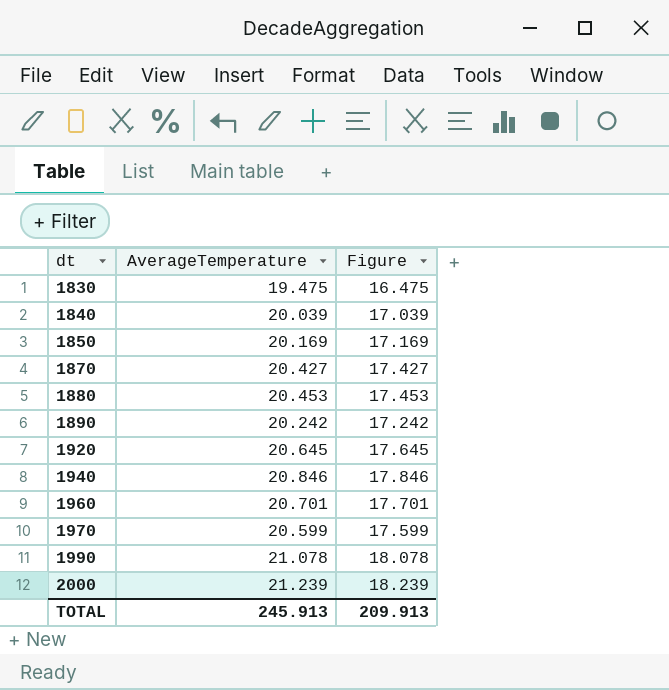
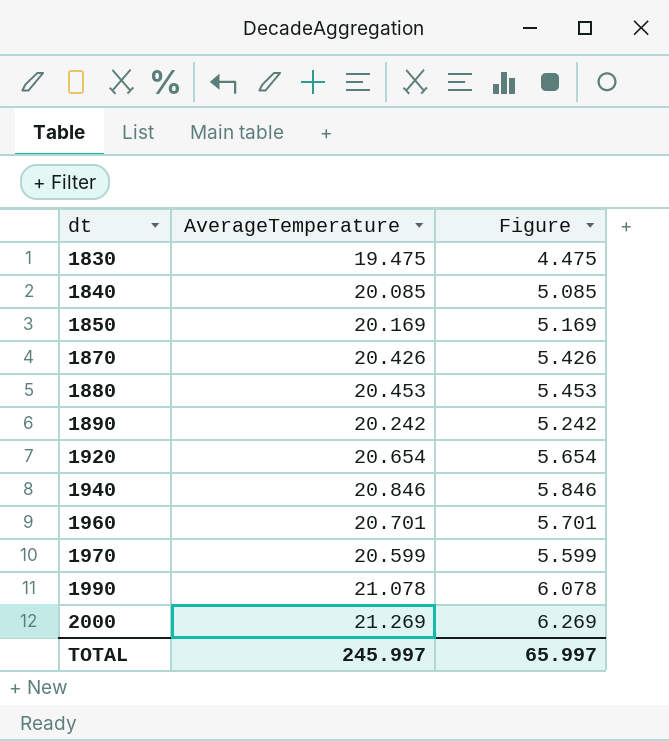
column Figure | formula: [AverageTemperature] - 3 -> [AverageTemperature] - 15
1840 | AverageTemperature: 20.039 -> 20.085
1870 | AverageTemperature: 20.427 -> 20.426
1920 | AverageTemperature: 20.645 -> 20.654
2000 | AverageTemperature: 21.239 -> 21.269
TOTAL | AverageTemperature: 245.913 -> 245.997
TOTAL | Figure: 209.913 -> 65.997

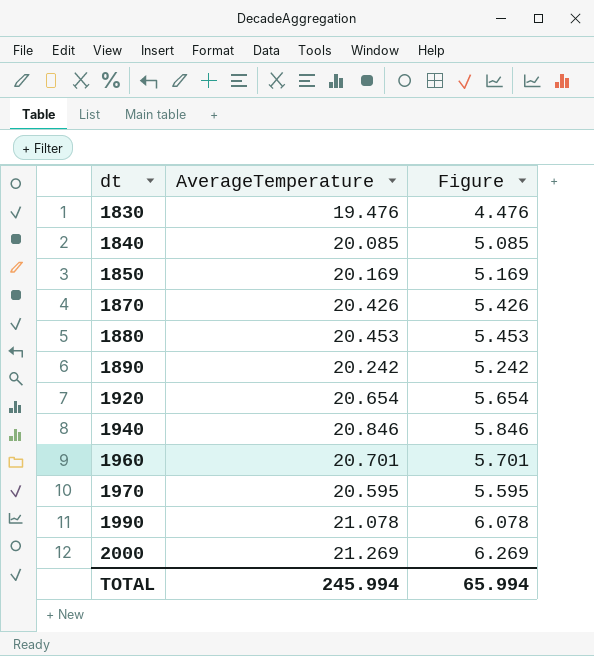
1830 | AverageTemperature: 19.475 -> 19.476
1830 | Figure: 4.475 -> 4.476
1970 | AverageTemperature: 20.599 -> 20.595
1970 | Figure: 5.599 -> 5.595
TOTAL | AverageTemperature: 245.997 -> 245.994
TOTAL | Figure: 65.997 -> 65.994

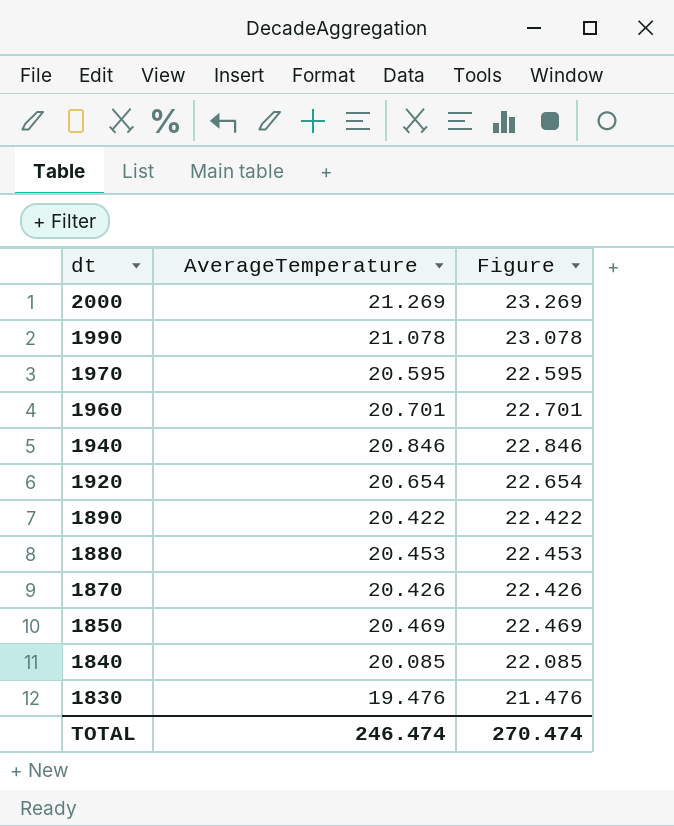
row order: dt ascending -> dt descending
column Figure | formula: [AverageTemperature] - 15 -> [AverageTemperature] + 2
1890 | AverageTemperature: 20.242 -> 20.422
1850 | AverageTemperature: 20.169 -> 20.469
TOTAL | AverageTemperature: 245.994 -> 246.474
TOTAL | Figure: 65.994 -> 270.474

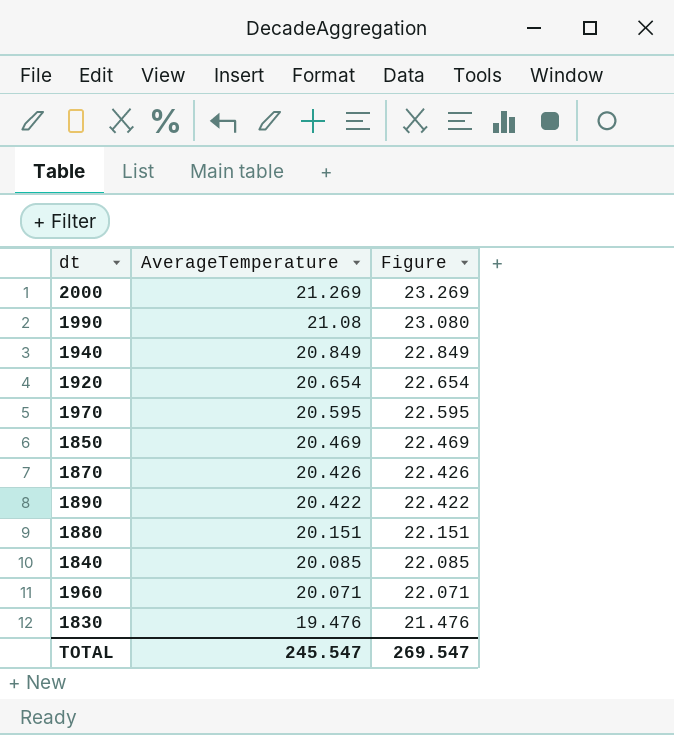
row order: dt descending -> AverageTemperature descending
1990 | AverageTemperature: 21.078 -> 21.08
1990 | Figure: 23.078 -> 23.080
1940 | AverageTemperature: 20.846 -> 20.849
1940 | Figure: 22.846 -> 22.849
1880 | AverageTemperature: 20.453 -> 20.151
1880 | Figure: 22.453 -> 22.151
1960 | AverageTemperature: 20.701 -> 20.071
1960 | Figure: 22.701 -> 22.071
TOTAL | AverageTemperature: 246.474 -> 245.547
TOTAL | Figure: 270.474 -> 269.547

